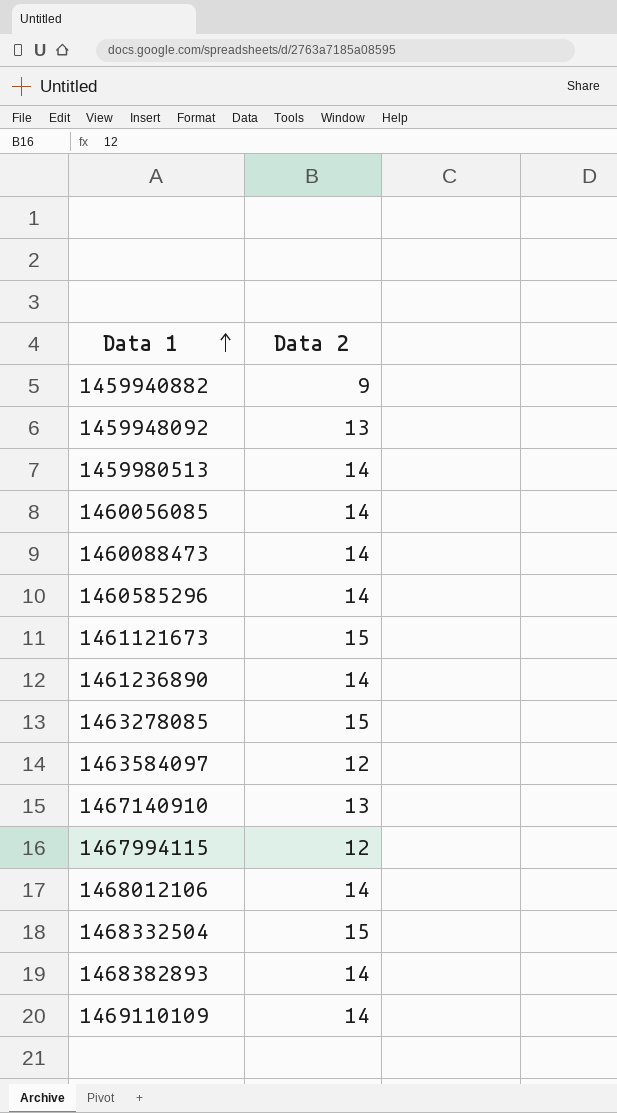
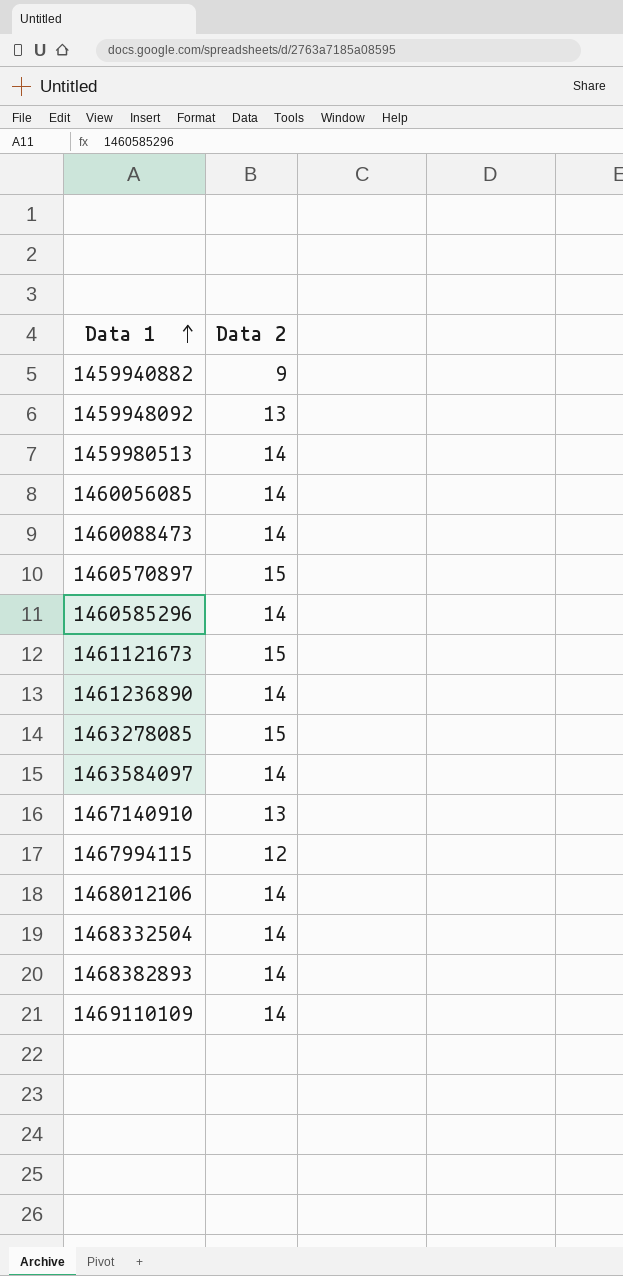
row 1460570897: none -> 15
1463584097 | Data 2: 12 -> 14
1468332504 | Data 2: 15 -> 14

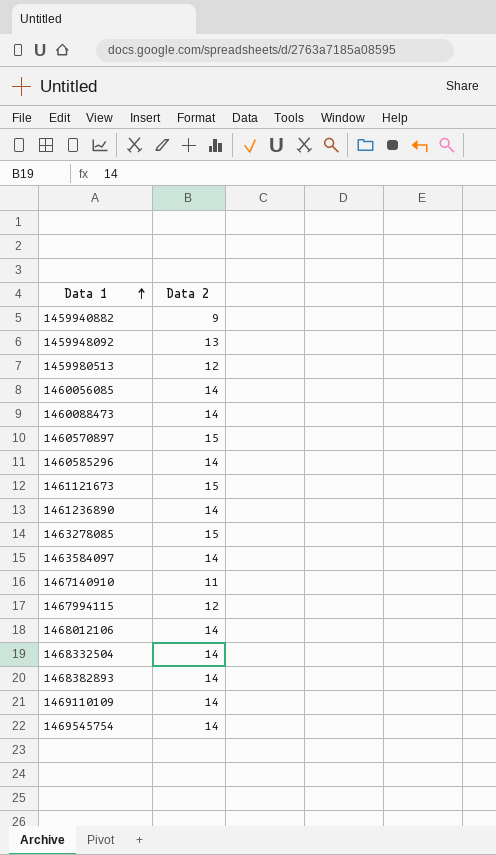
1459980513 | Data 2: 14 -> 12
1467140910 | Data 2: 13 -> 11
row 1469545754: none -> 14

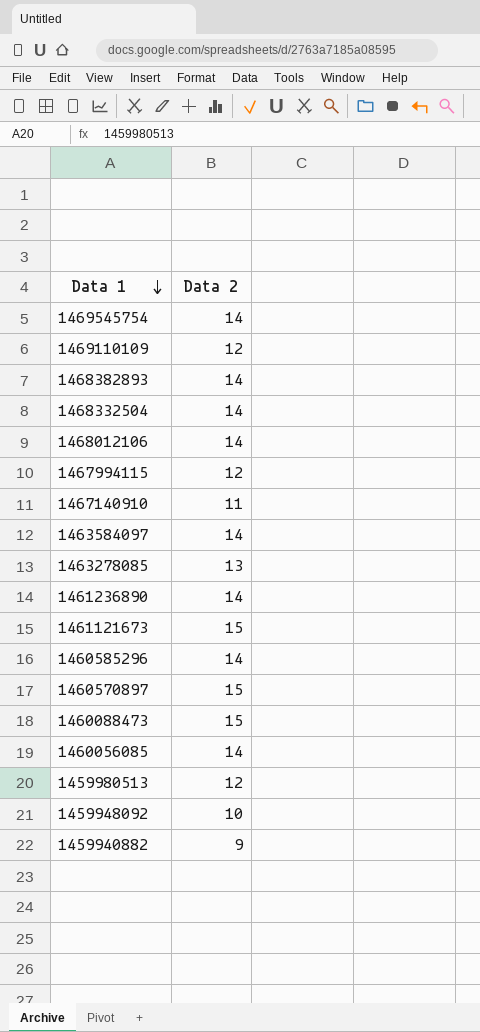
row order: Data 1 ascending -> Data 1 descending
1469110109 | Data 2: 14 -> 12
1463278085 | Data 2: 15 -> 13
1460088473 | Data 2: 14 -> 15
1459948092 | Data 2: 13 -> 10

